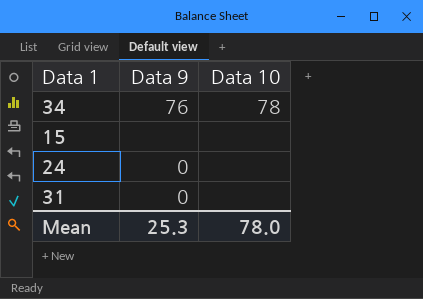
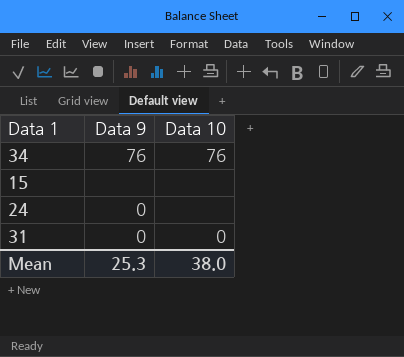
34 | Data 10: 78 -> 76
31 | Data 10: none -> 0
Mean | Data 10: 78.0 -> 38.0

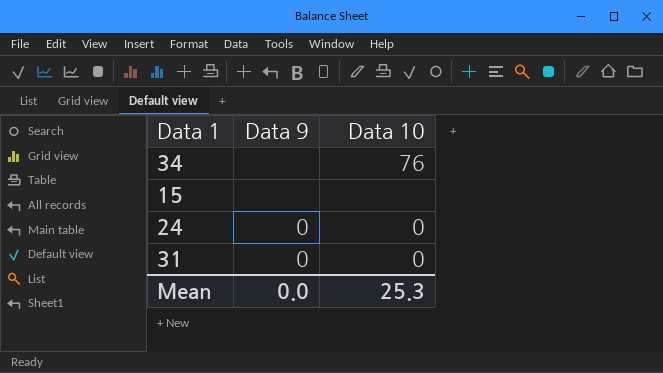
34 | Data 9: 76 -> none
24 | Data 10: none -> 0
Mean | Data 9: 25.3 -> 0.0
Mean | Data 10: 38.0 -> 25.3

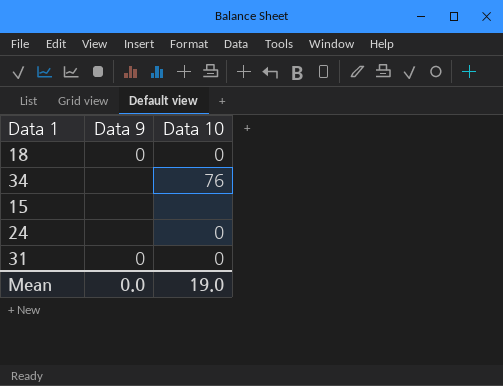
row 18: none -> 0 | 0
24 | Data 9: 0 -> none
Mean | Data 10: 25.3 -> 19.0

